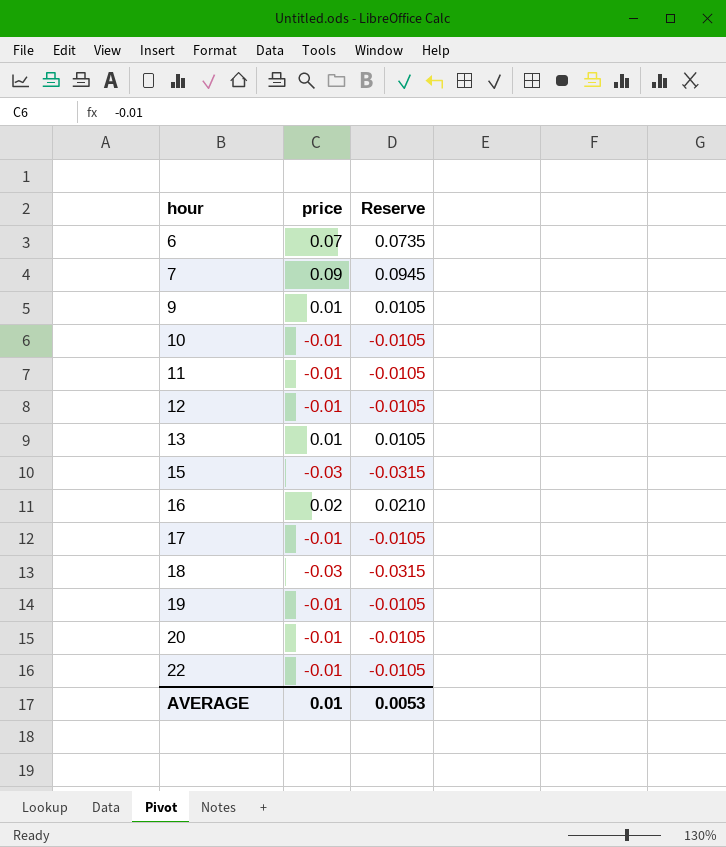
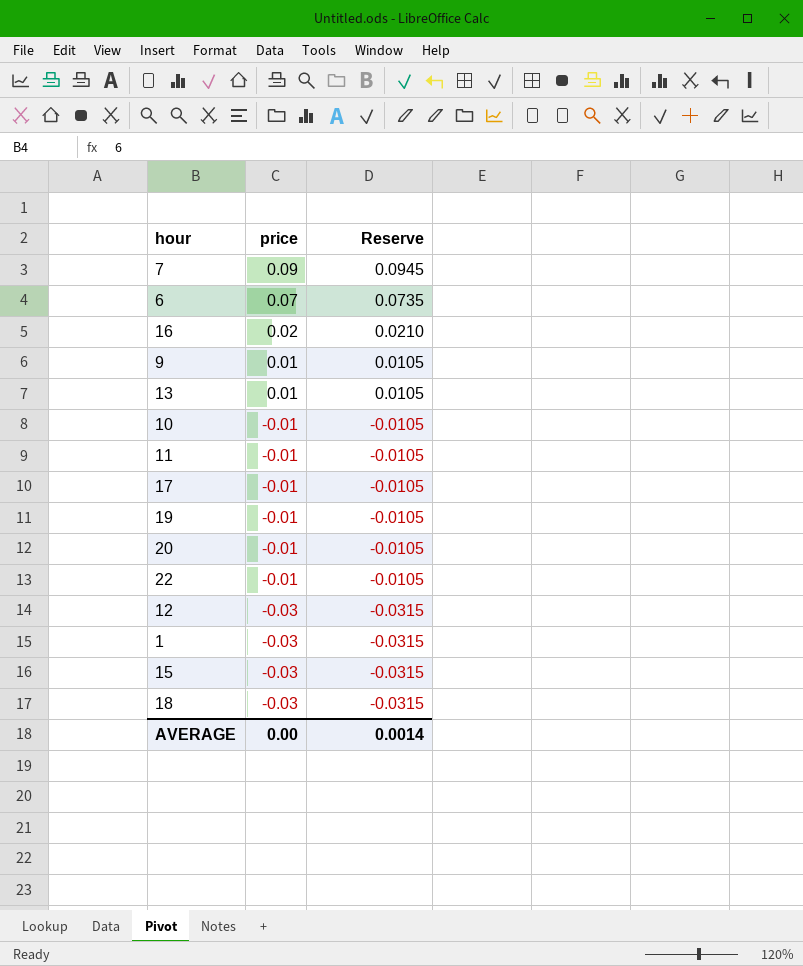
row order: hour ascending -> price descending
12 | price: -0.01 -> -0.03
12 | Reserve: -0.0105 -> -0.0315
row 1: none -> -0.03 | -0.0315
AVERAGE | price: 0.01 -> 0.00
AVERAGE | Reserve: 0.0053 -> 0.0014

